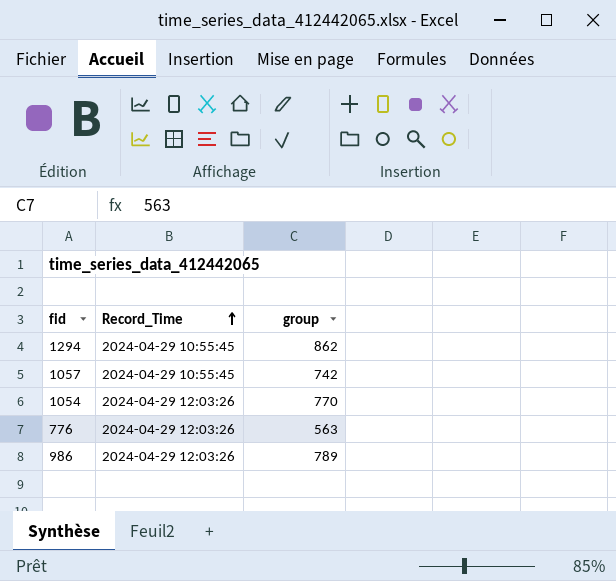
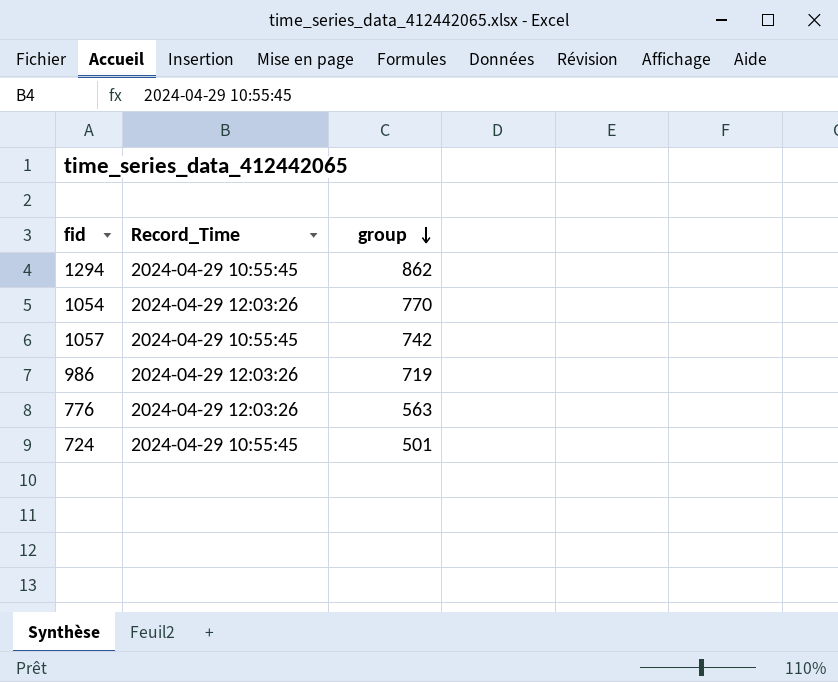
row order: Record_Time ascending -> group descending
986 | group: 789 -> 719
row 724: none -> 2024-04-29 10:55:45 | 501

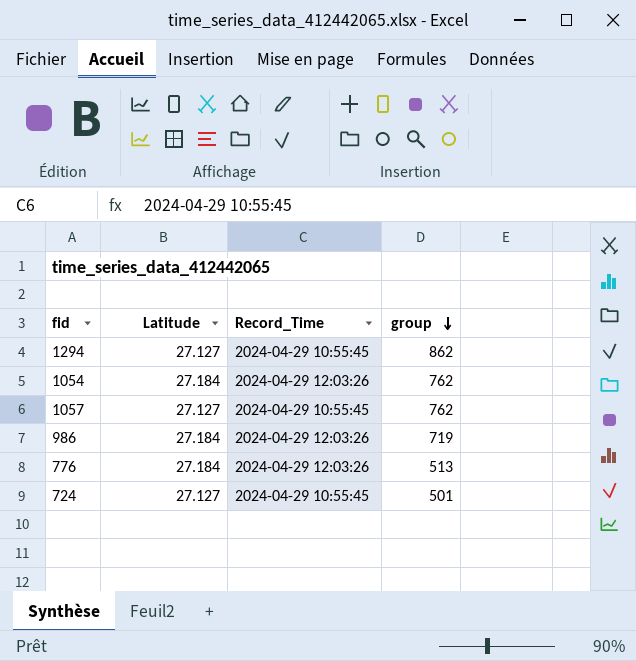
column Latitude | position: none -> 2
1054 | group: 770 -> 762
1057 | group: 742 -> 762
776 | group: 563 -> 513

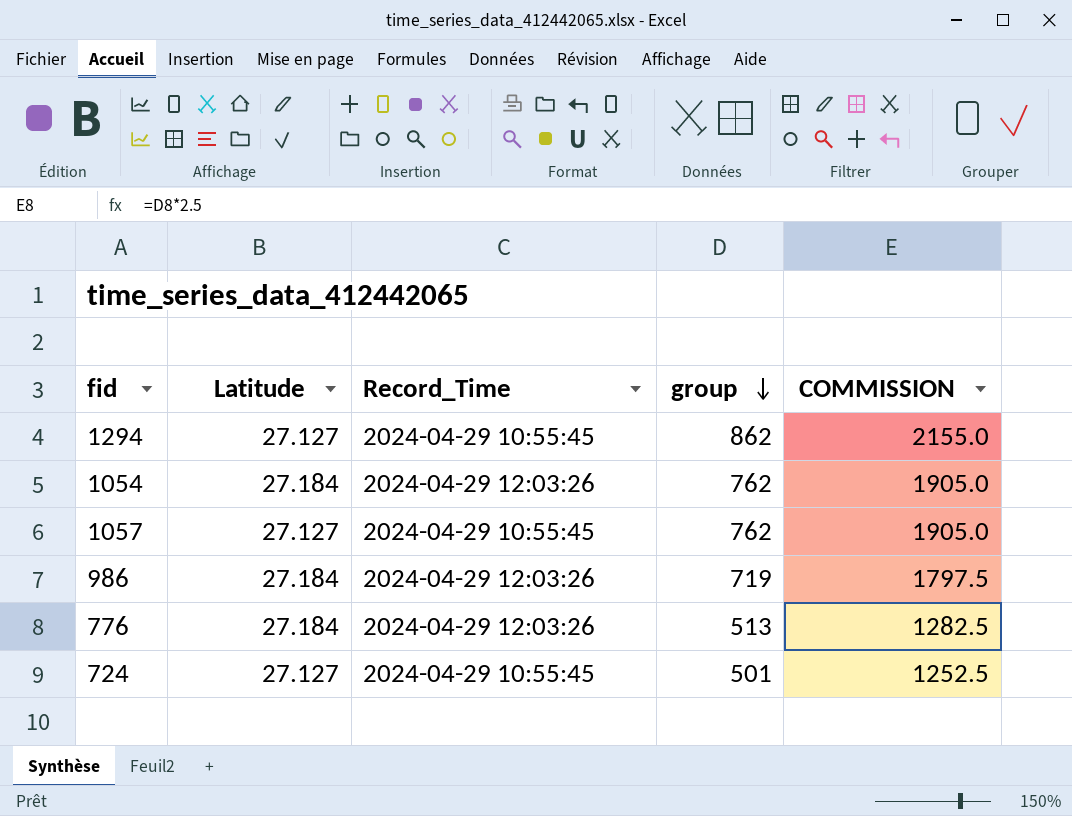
column COMMISSION | formula: none -> [group] * 2.5

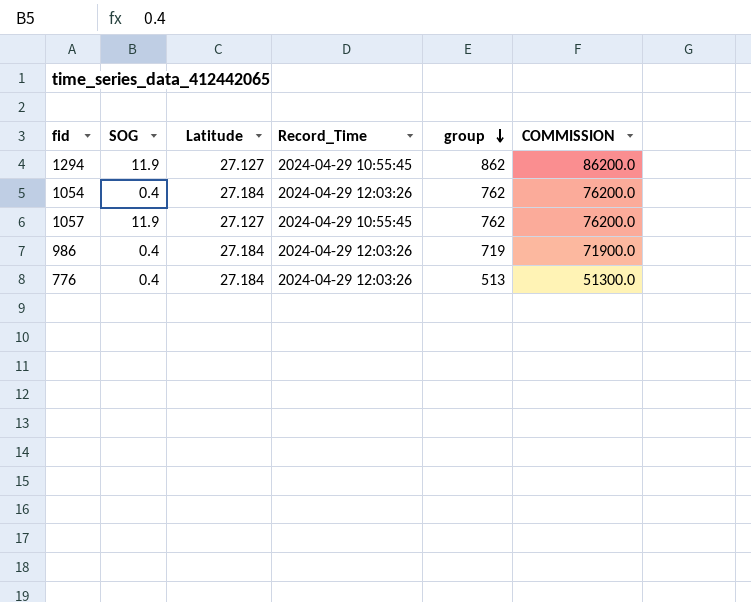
column SOG | position: none -> 2
column COMMISSION | formula: [group] * 2.5 -> [group] * 100
row 724: 27.127 | 2024-04-29 10:55:45 | 501 | 1252.5 -> none

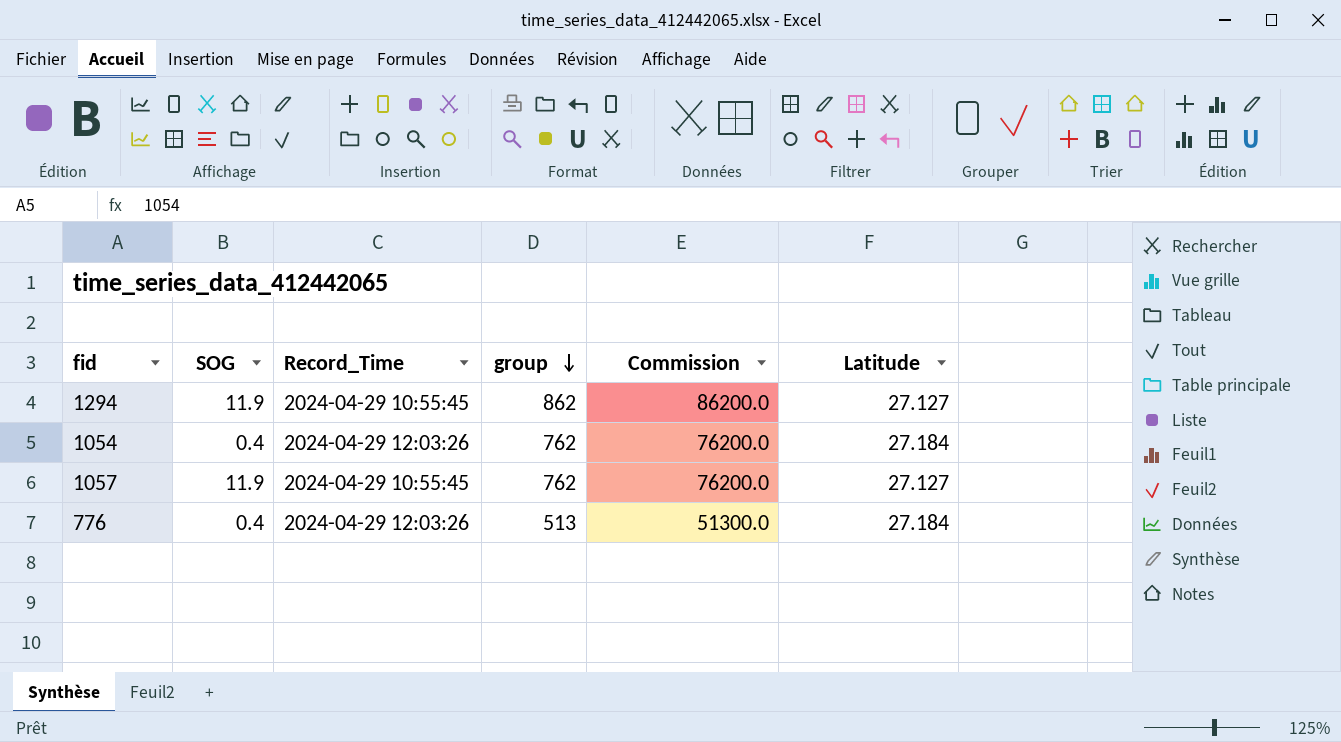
column name: COMMISSION -> Commission
column Latitude | position: 3 -> 6
row 986: 0.4 | 27.184 | 2024-04-29 12:03:26 | 719 | 71900.0 -> none

